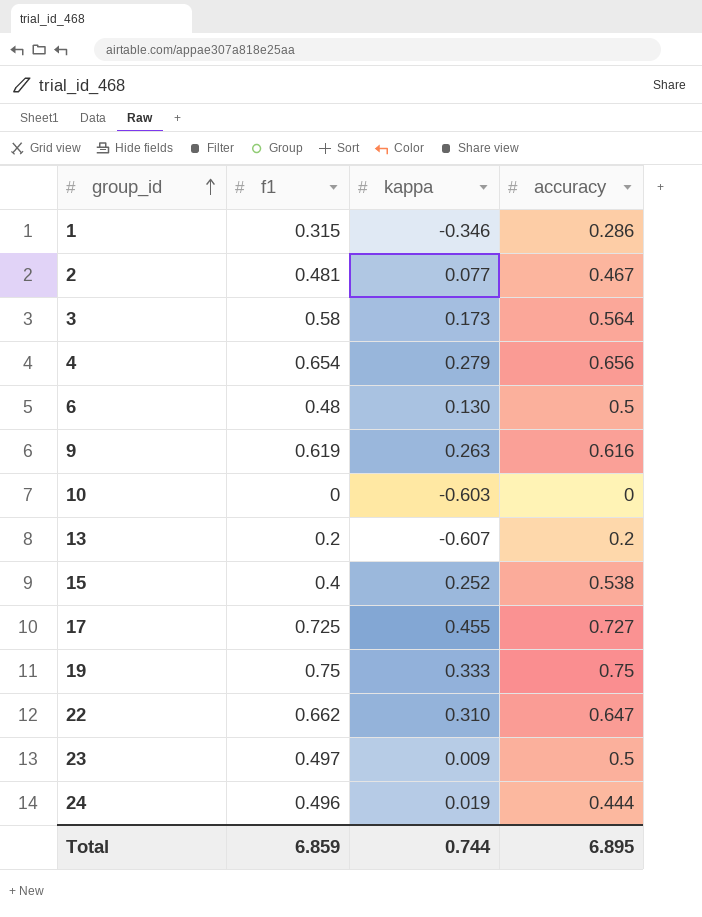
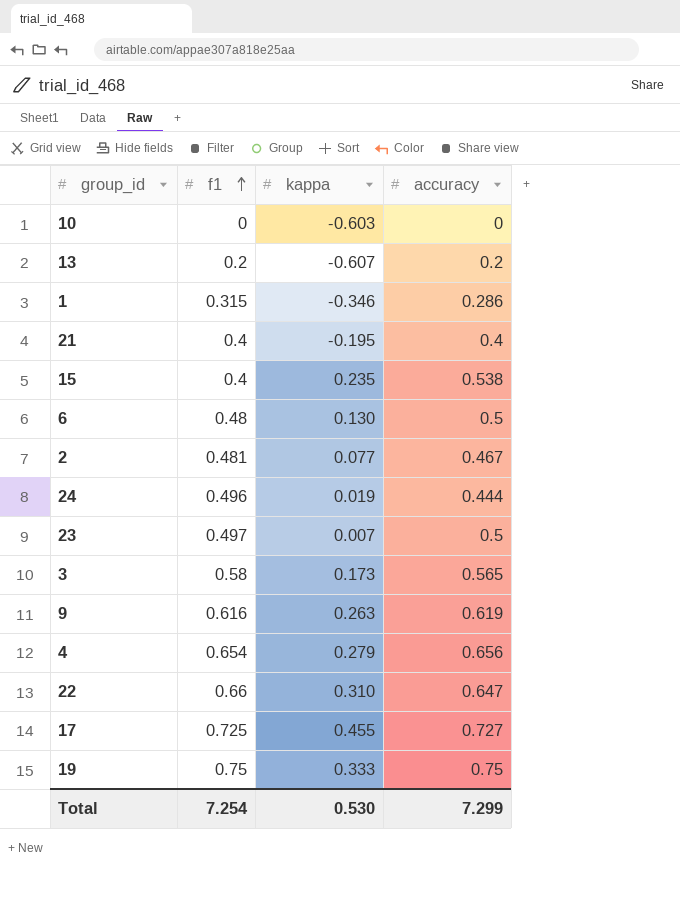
row order: group_id ascending -> f1 ascending
row 21: none -> 0.4 | -0.195 | 0.4
15 | kappa: 0.252 -> 0.235
23 | kappa: 0.009 -> 0.007
3 | accuracy: 0.564 -> 0.565
9 | f1: 0.619 -> 0.616
9 | accuracy: 0.616 -> 0.619
22 | f1: 0.662 -> 0.66
Total | f1: 6.859 -> 7.254
Total | kappa: 0.744 -> 0.530
Total | accuracy: 6.895 -> 7.299

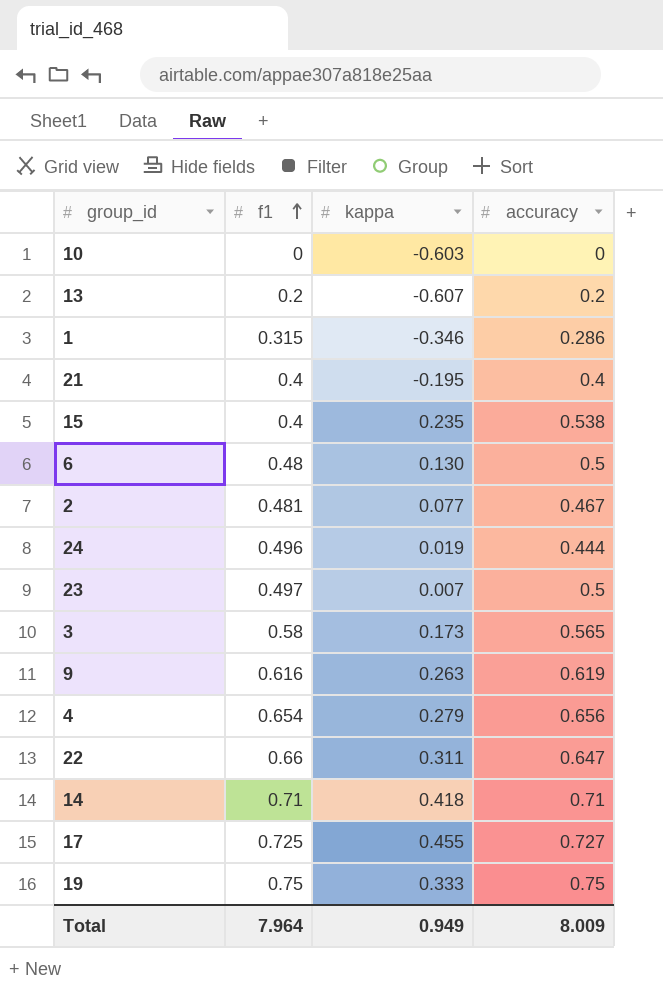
22 | kappa: 0.310 -> 0.311
row 14: none -> 0.71 | 0.418 | 0.71
Total | f1: 7.254 -> 7.964
Total | kappa: 0.530 -> 0.949
Total | accuracy: 7.299 -> 8.009

